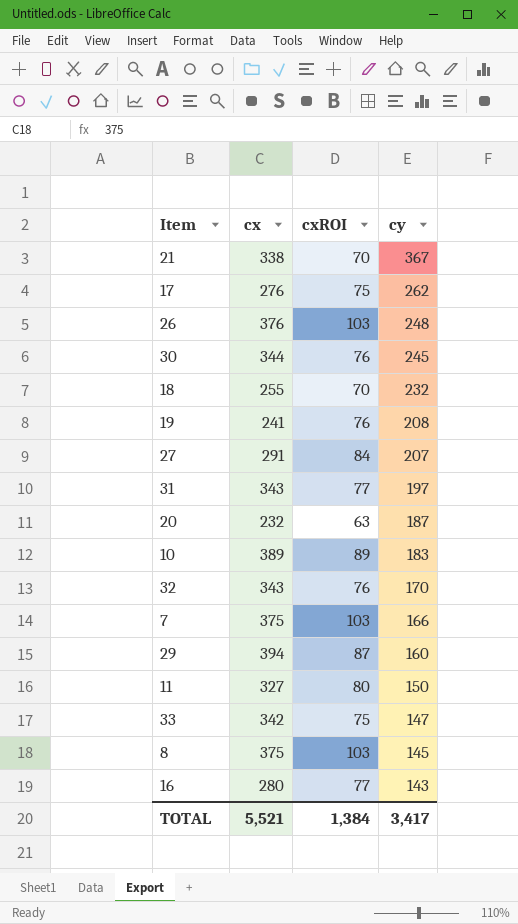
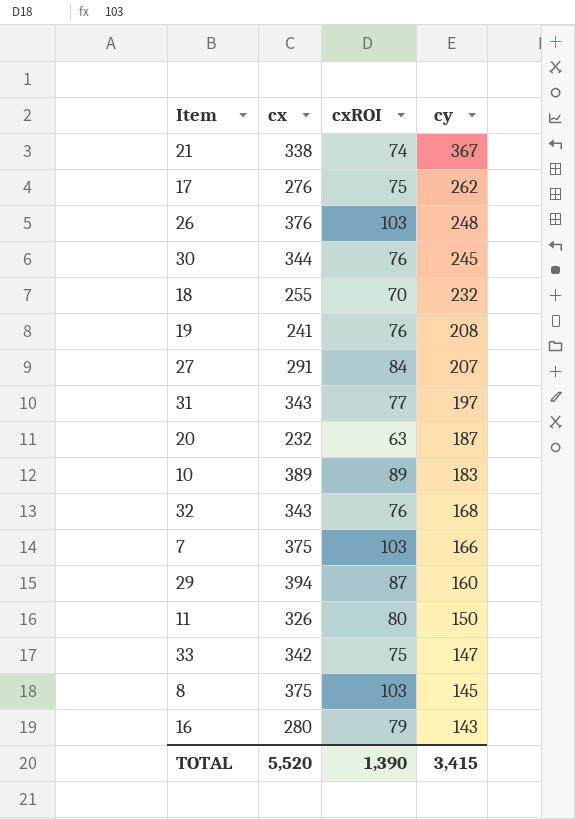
21 | cxROI: 70 -> 74
32 | cy: 170 -> 168
11 | cx: 327 -> 326
16 | cxROI: 77 -> 79
TOTAL | cx: 5,521 -> 5,520
TOTAL | cxROI: 1,384 -> 1,390
TOTAL | cy: 3,417 -> 3,415

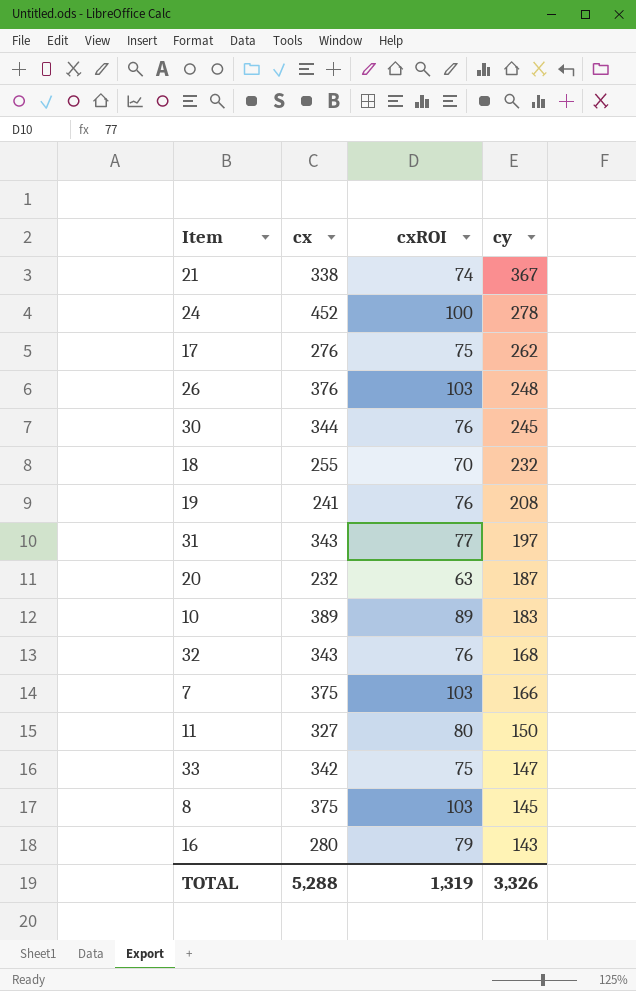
row 27: 291 | 84 | 207 -> none
row 29: 394 | 87 | 160 -> none
row 24: none -> 452 | 100 | 278
11 | cx: 326 -> 327
TOTAL | cx: 5,520 -> 5,288
TOTAL | cxROI: 1,390 -> 1,319
TOTAL | cy: 3,415 -> 3,326

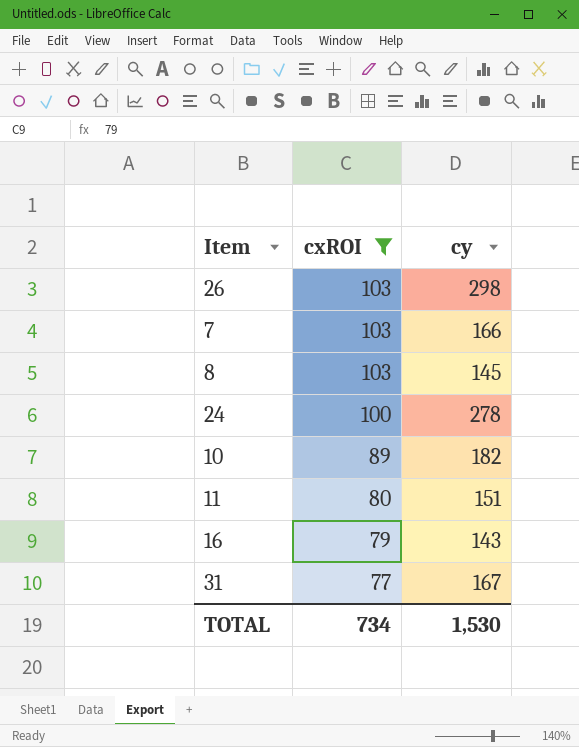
filter: none -> cxROI >= 77
row order: cy descending -> cxROI descending
column cx | position: 2 -> none
26 | cy: 248 -> 298
10 | cy: 183 -> 182
11 | cy: 150 -> 151
31 | cy: 197 -> 167
TOTAL | cxROI: 1,319 -> 734
TOTAL | cy: 3,326 -> 1,530

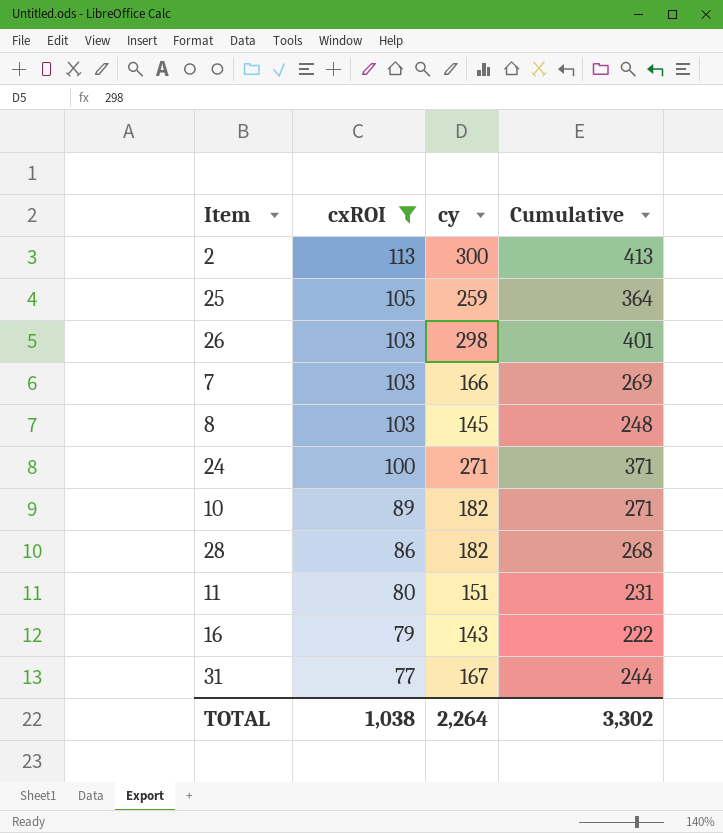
column Cumulative | formula: none -> [cxROI] + [cy]
row 2: none -> 113 | 300 | 413
row 25: none -> 105 | 259 | 364
24 | cy: 278 -> 271
row 28: none -> 86 | 182 | 268
TOTAL | cxROI: 734 -> 1,038
TOTAL | cy: 1,530 -> 2,264

